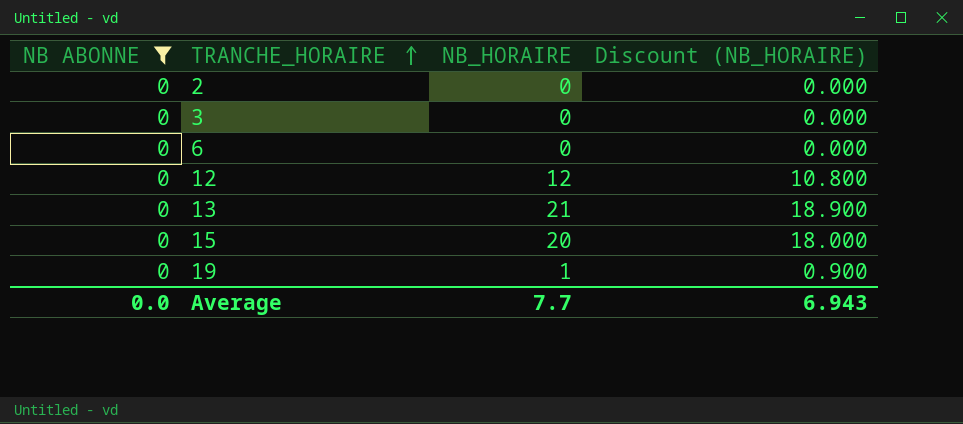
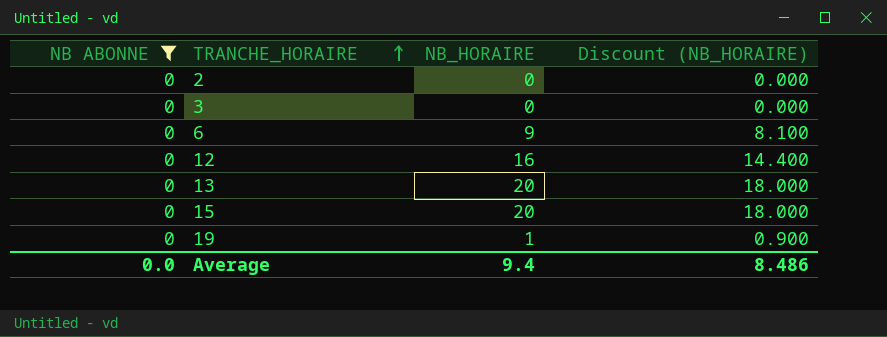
6 | NB_HORAIRE: 0 -> 9
6 | Discount (NB_HORAIRE): 0.000 -> 8.100
12 | NB_HORAIRE: 12 -> 16
12 | Discount (NB_HORAIRE): 10.800 -> 14.400
13 | NB_HORAIRE: 21 -> 20
13 | Discount (NB_HORAIRE): 18.900 -> 18.000
Average | NB_HORAIRE: 7.7 -> 9.4
Average | Discount (NB_HORAIRE): 6.943 -> 8.486

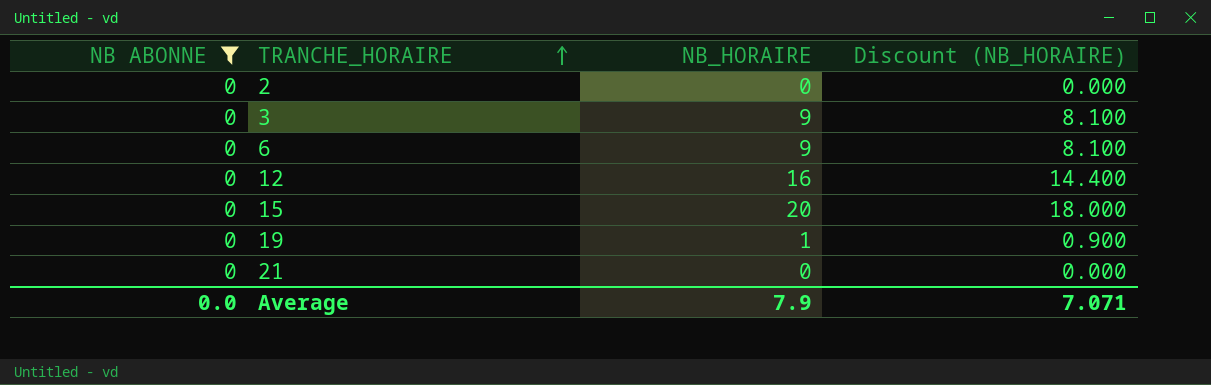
row 13: 0 | 20 | 18.000 -> none
3 | NB_HORAIRE: 0 -> 9
3 | Discount (NB_HORAIRE): 0.000 -> 8.100
row 21: none -> 0 | 0 | 0.000
Average | NB_HORAIRE: 9.4 -> 7.9
Average | Discount (NB_HORAIRE): 8.486 -> 7.071

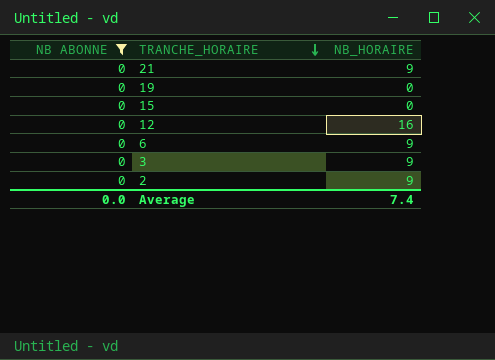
row order: TRANCHE_HORAIRE ascending -> TRANCHE_HORAIRE descending
column Discount (NB_HORAIRE) | formula: [NB_HORAIRE] * 0.9 -> none
21 | NB_HORAIRE: 0 -> 9
19 | NB_HORAIRE: 1 -> 0
15 | NB_HORAIRE: 20 -> 0
2 | NB_HORAIRE: 0 -> 9
Average | NB_HORAIRE: 7.9 -> 7.4

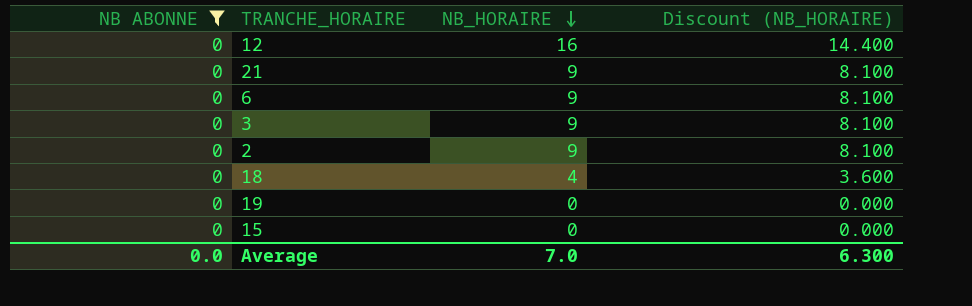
row order: TRANCHE_HORAIRE descending -> NB_HORAIRE descending
column Discount (NB_HORAIRE) | formula: none -> [NB_HORAIRE] * 0.9
row 18: none -> 0 | 4 | 3.600
Average | NB_HORAIRE: 7.4 -> 7.0

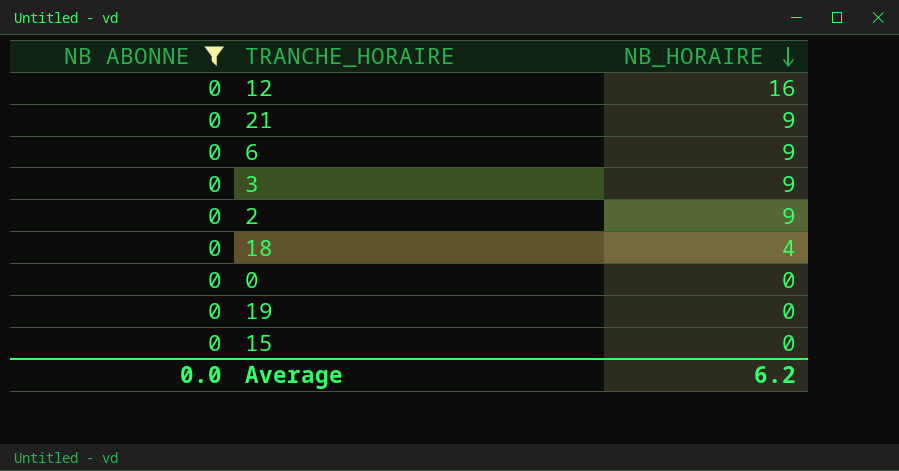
column Discount (NB_HORAIRE) | formula: [NB_HORAIRE] * 0.9 -> none
row 0: none -> 0 | 0
Average | NB_HORAIRE: 7.0 -> 6.2

